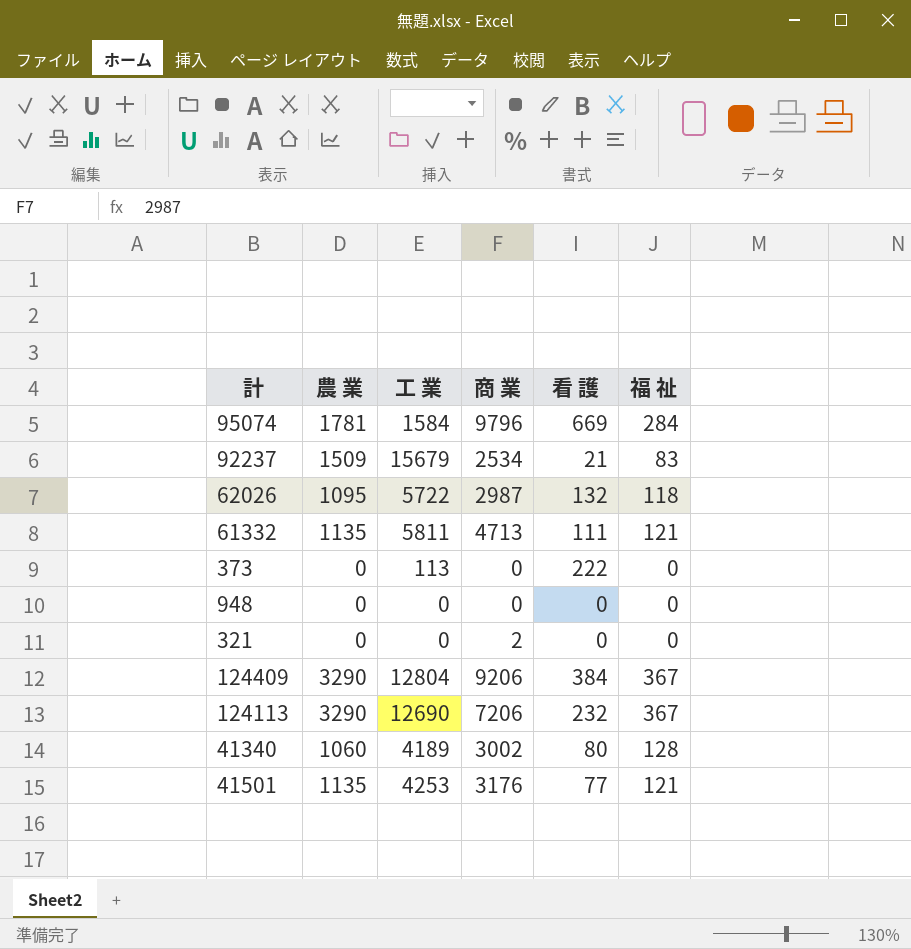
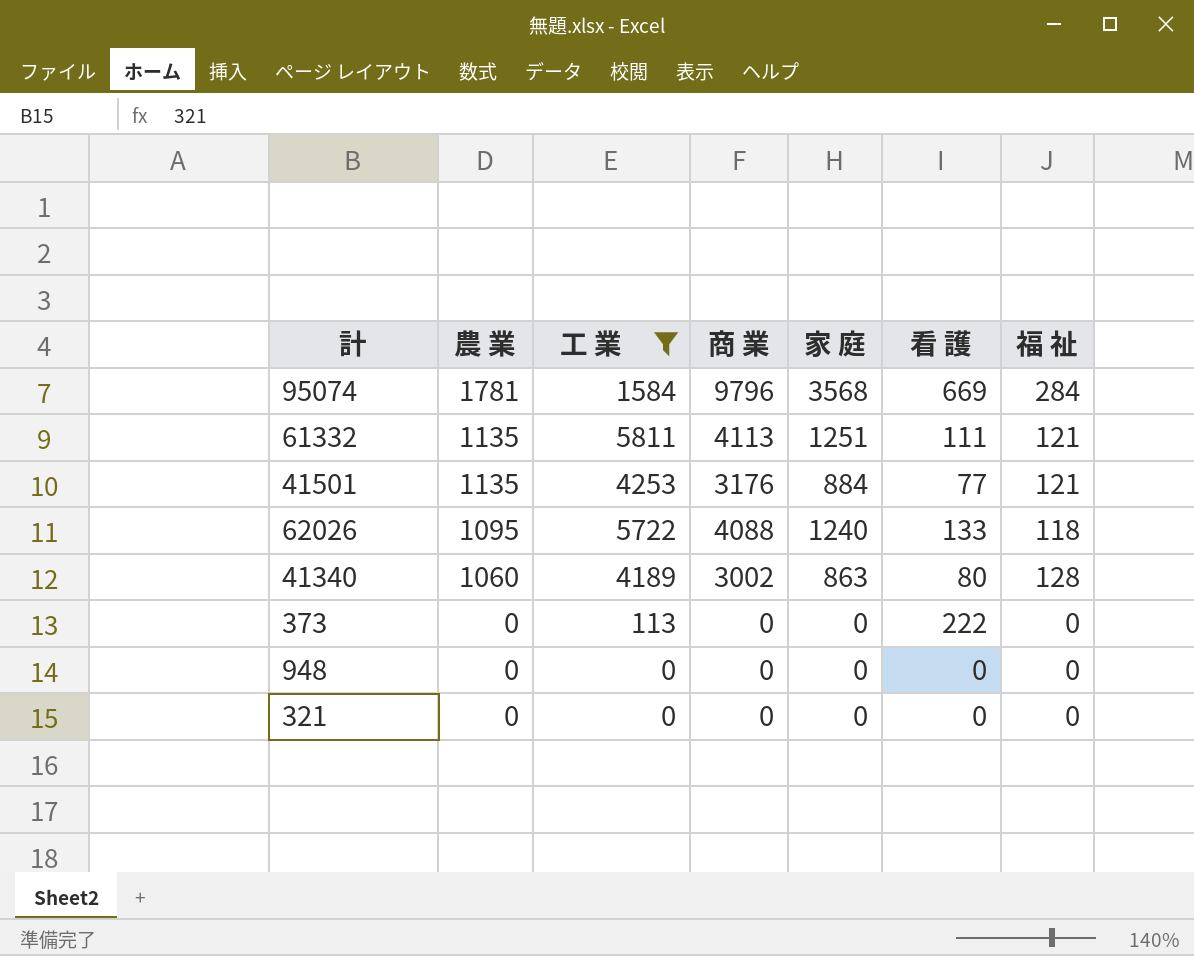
filter: none -> 工 業 <= 5811
row order: none -> 農 業 descending
column 家 庭 | position: none -> 5
61332 | 商 業: 4713 -> 4113
62026 | 商 業: 2987 -> 4088
62026 | 看 護: 132 -> 133
321 | 商 業: 2 -> 0

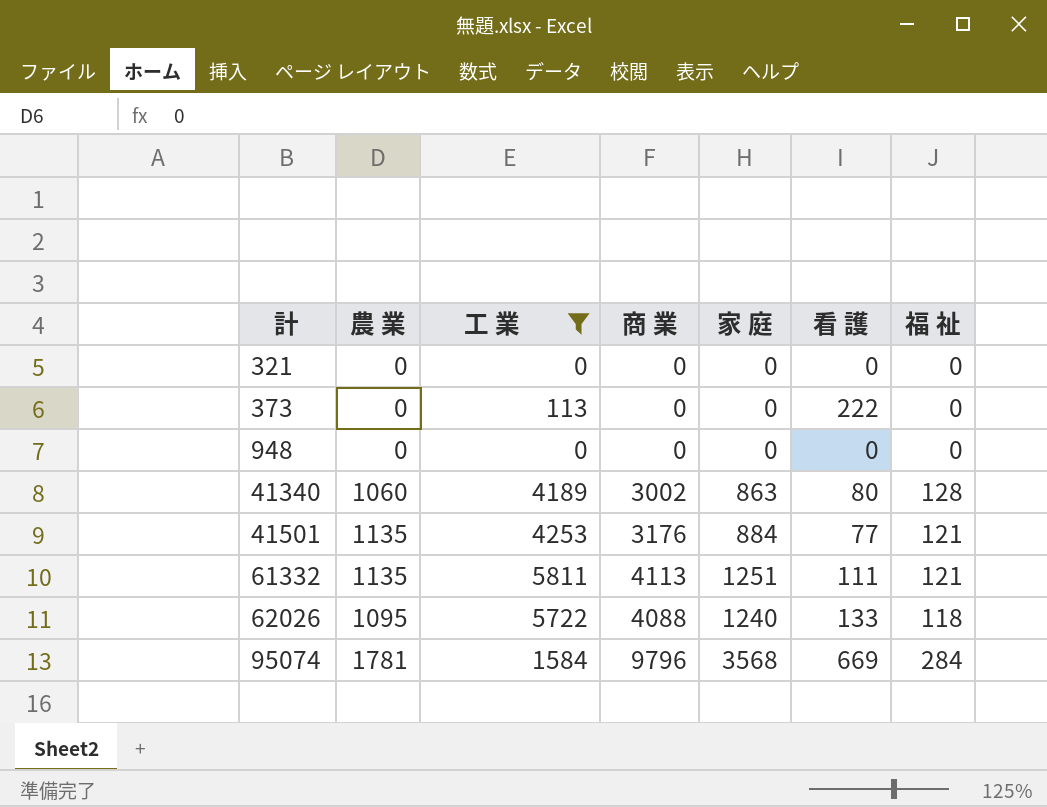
row order: 農 業 descending -> 計 ascending

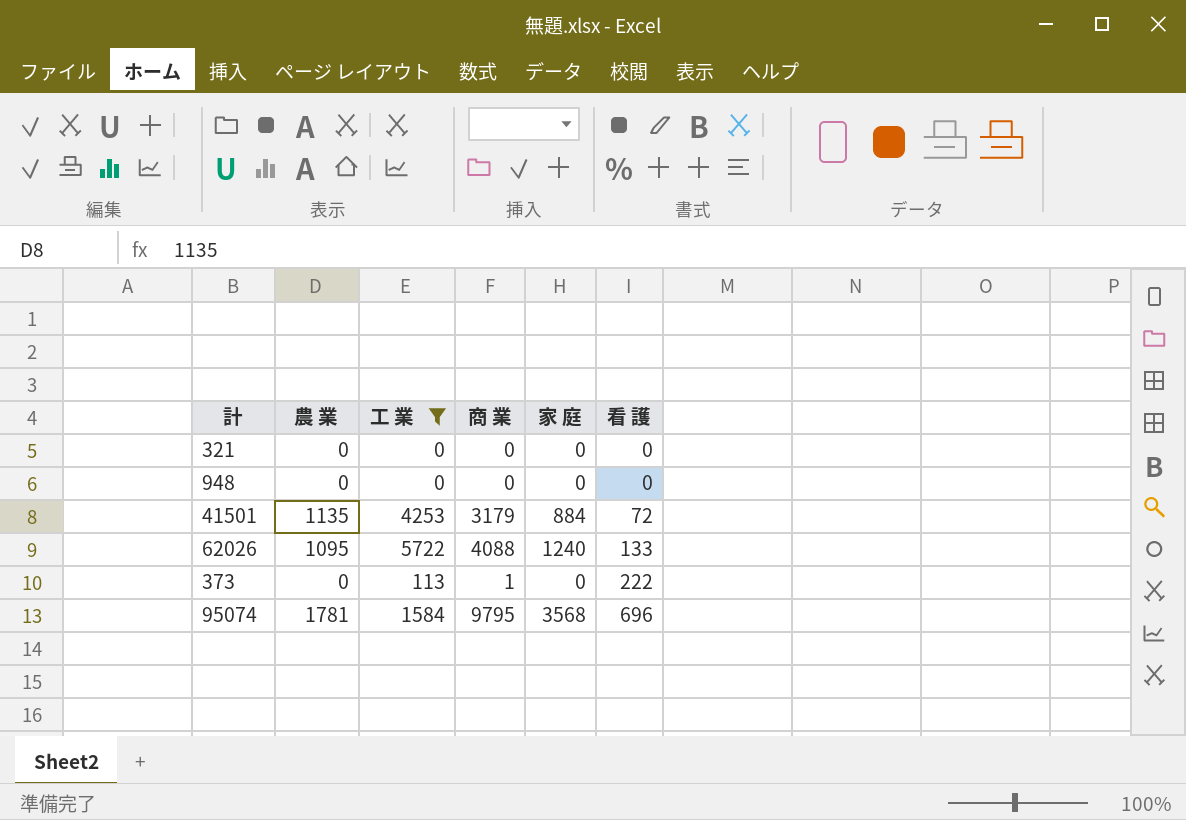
row order: 計 ascending -> 看 護 ascending
column 福 祉 | position: 7 -> none
row 41340: 1060 | 4189 | 3002 | 863 | 80 | 128 -> none
row 61332: 1135 | 5811 | 4113 | 1251 | 111 | 121 -> none
41501 | 商 業: 3176 -> 3179
41501 | 看 護: 77 -> 72
373 | 商 業: 0 -> 1
95074 | 商 業: 9796 -> 9795
95074 | 看 護: 669 -> 696

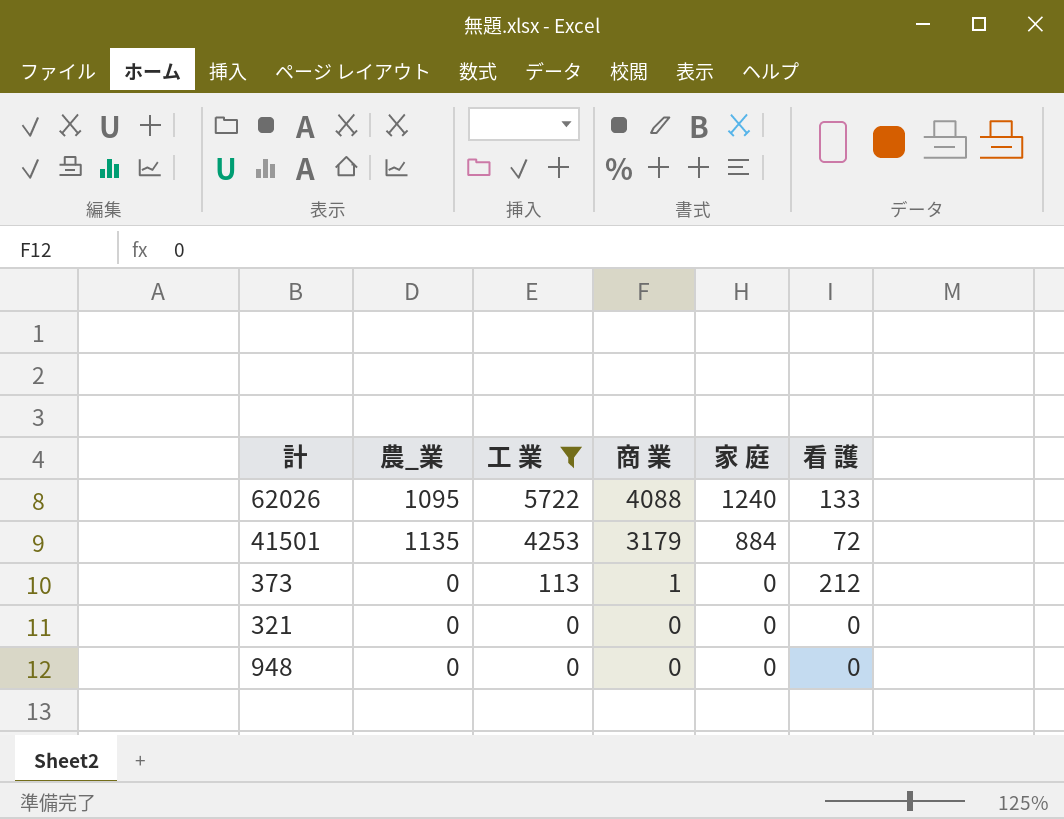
row order: 看 護 ascending -> 工 業 descending
column name: 農 業 -> 農_業
row 95074: 1781 | 1584 | 9795 | 3568 | 696 -> none
373 | 看 護: 222 -> 212

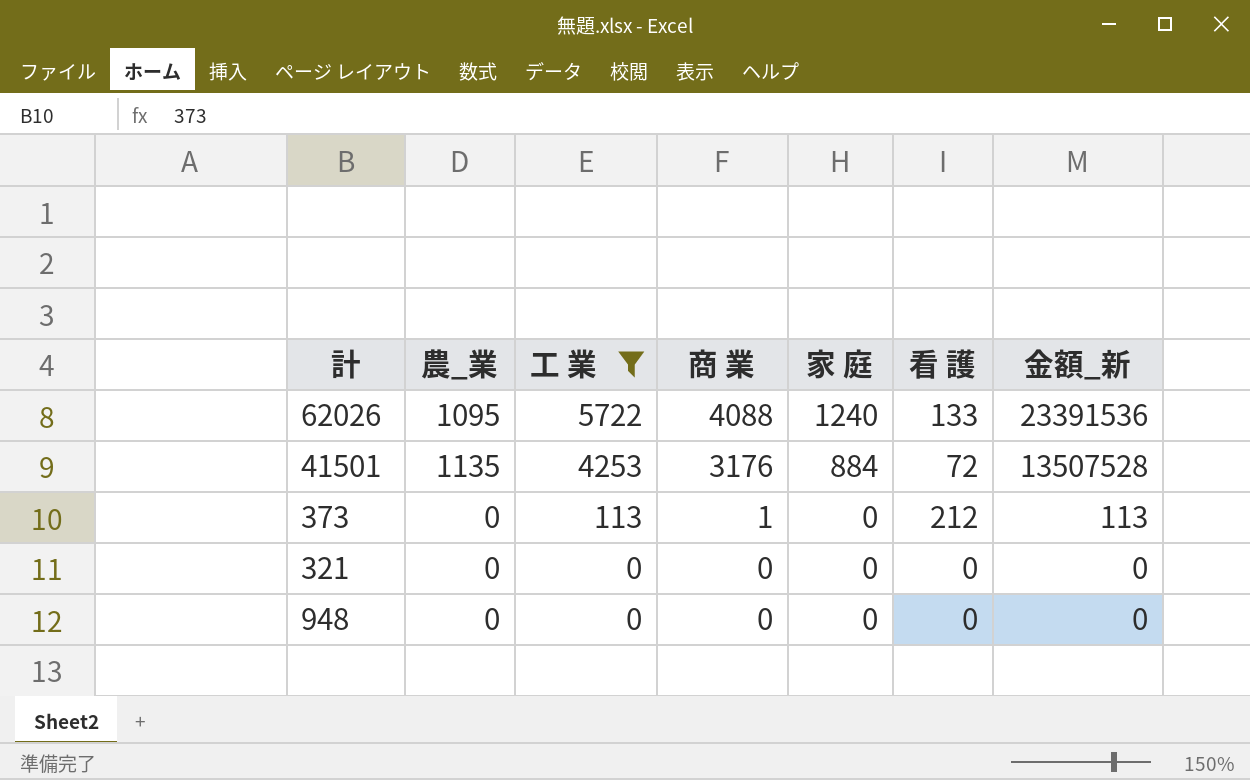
column 金額_新 | formula: none -> [工 業] * [商 業]
41501 | 商 業: 3179 -> 3176

